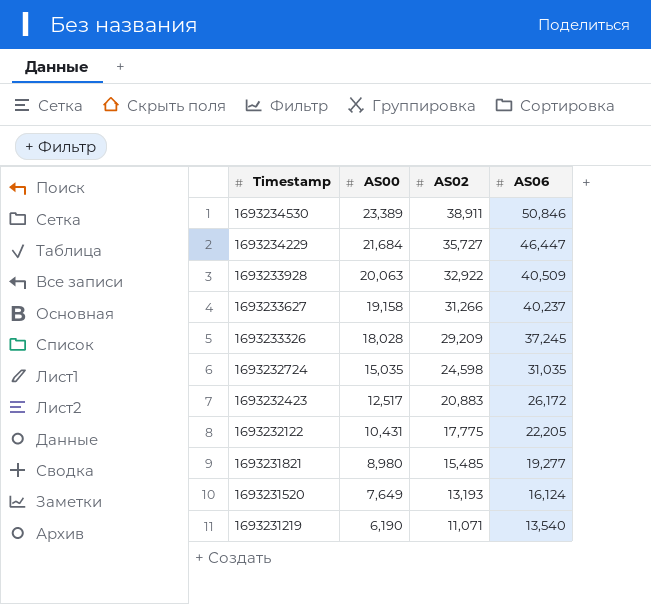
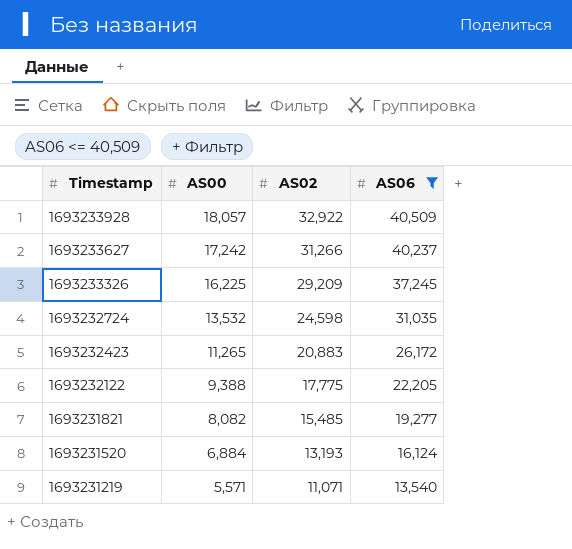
filter: none -> AS06 <= 40,509
1693233928 | AS00: 20,063 -> 18,057
1693233627 | AS00: 19,158 -> 17,242
1693233326 | AS00: 18,028 -> 16,225
1693232724 | AS00: 15,035 -> 13,532
1693232423 | AS00: 12,517 -> 11,265
1693232122 | AS00: 10,431 -> 9,388
1693231821 | AS00: 8,980 -> 8,082
1693231520 | AS00: 7,649 -> 6,884
1693231219 | AS00: 6,190 -> 5,571

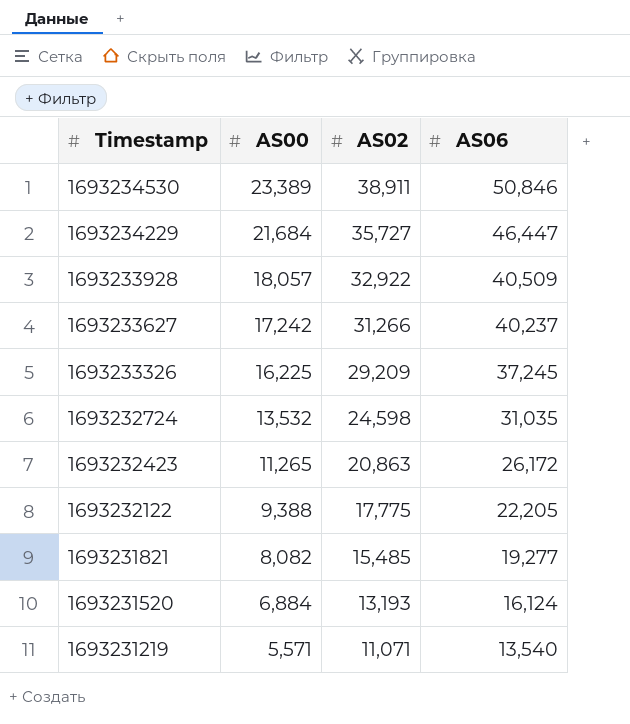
filter: AS06 <= 40,509 -> none
1693232423 | AS02: 20,883 -> 20,863

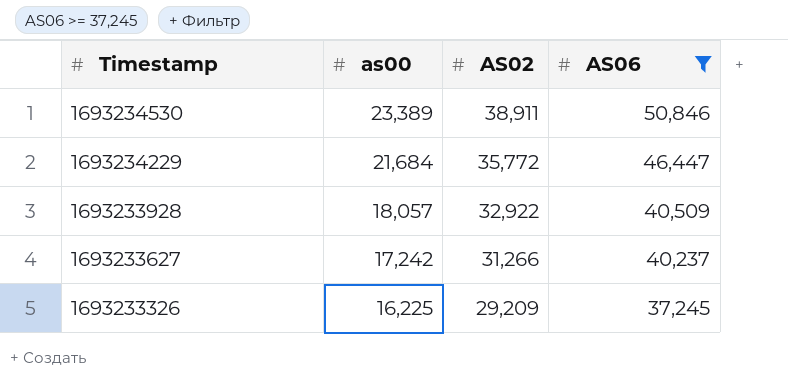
filter: none -> AS06 >= 37,245
column name: AS00 -> as00
1693234229 | AS02: 35,727 -> 35,772

